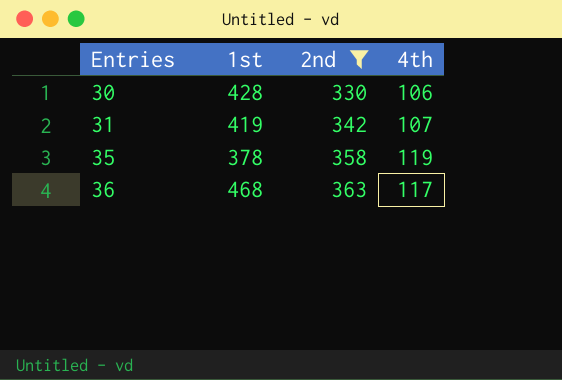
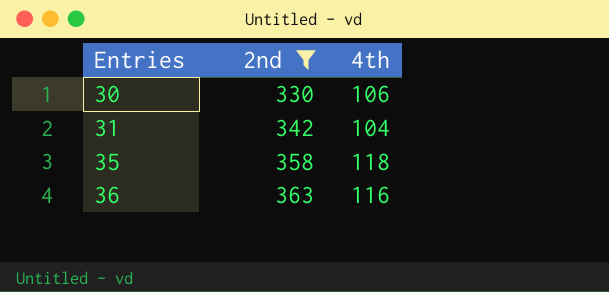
column 1st | position: 2 -> none
31 | 4th: 107 -> 104
35 | 4th: 119 -> 118
36 | 4th: 117 -> 116

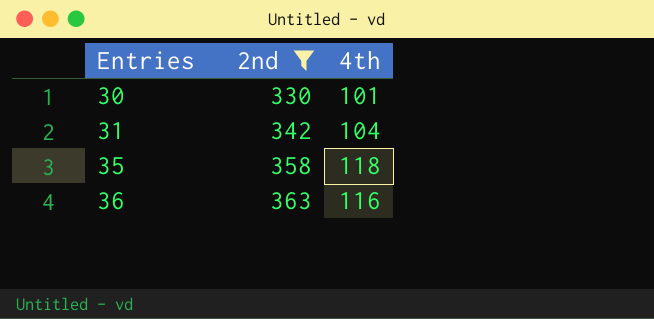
30 | 4th: 106 -> 101

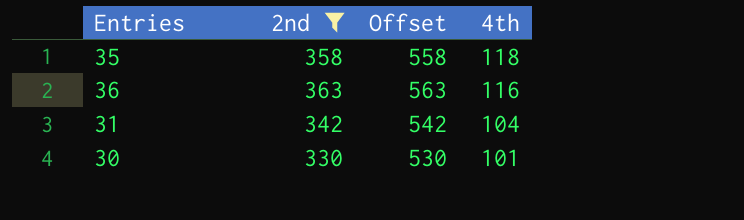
row order: Entries ascending -> 4th descending
column Offset | formula: none -> [2nd] + 200

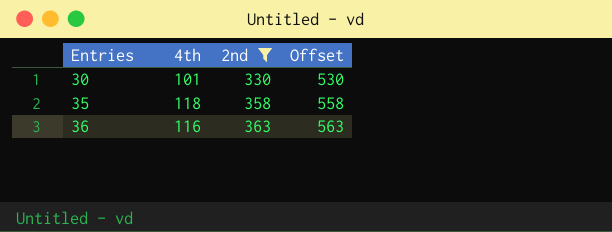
row order: 4th descending -> Entries ascending
column 4th | position: 4 -> 2
row 31: 342 | 542 | 104 -> none

